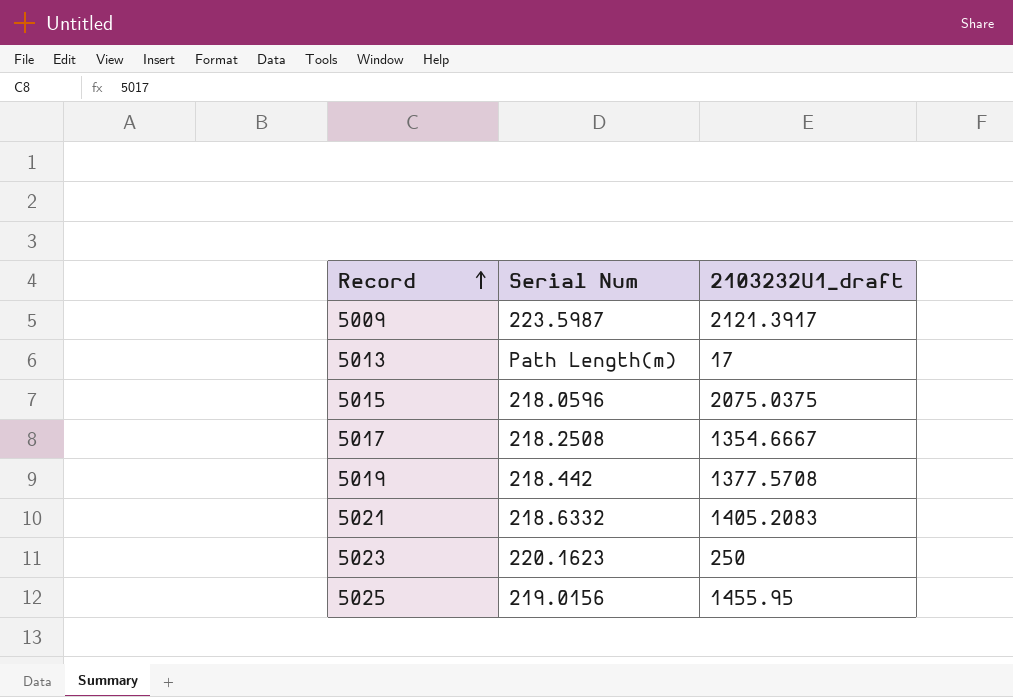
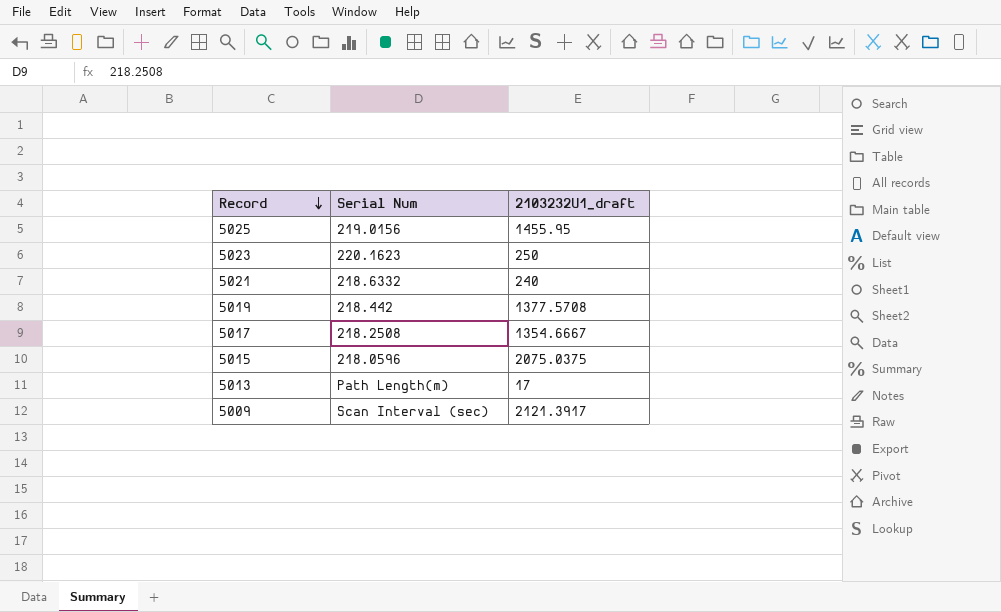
row order: Record ascending -> Record descending
5021 | 2103232U1_draft: 1405.2083 -> 240
5009 | Serial Num: 223.5987 -> Scan Interval (sec)

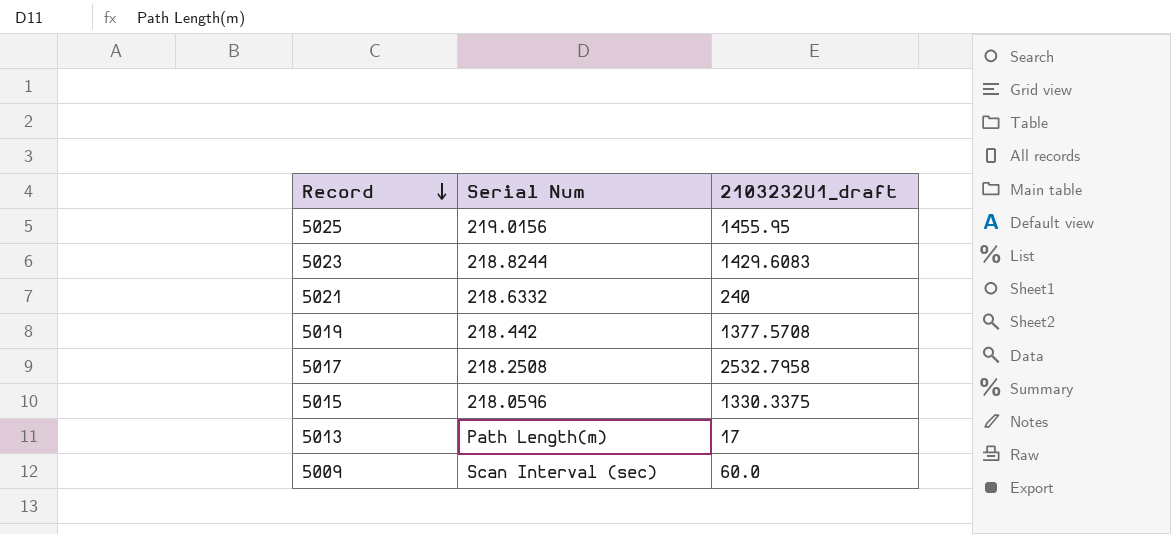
5023 | Serial Num: 220.1623 -> 218.8244
5023 | 2103232U1_draft: 250 -> 1429.6083
5017 | 2103232U1_draft: 1354.6667 -> 2532.7958
5015 | 2103232U1_draft: 2075.0375 -> 1330.3375
5009 | 2103232U1_draft: 2121.3917 -> 60.0

